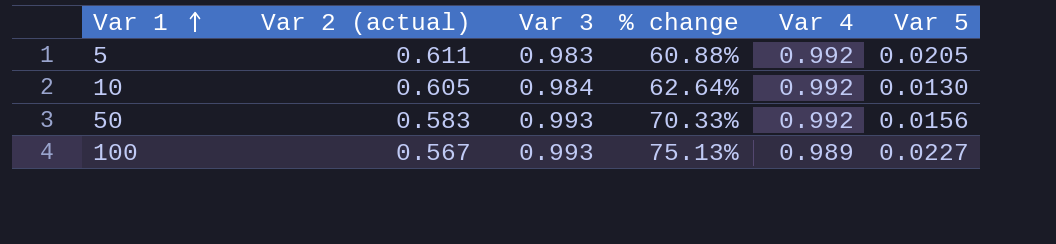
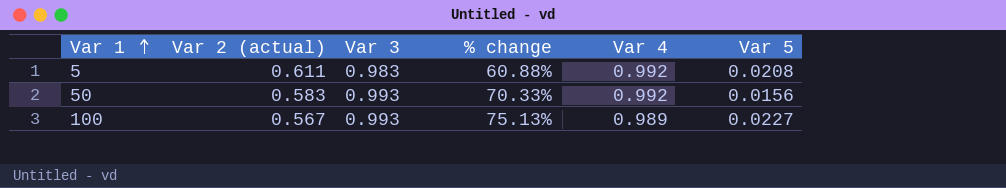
row 10: 0.605 | 0.984 | 62.64% | 0.992 | 0.0130 -> none
5 | Var 5: 0.0205 -> 0.0208

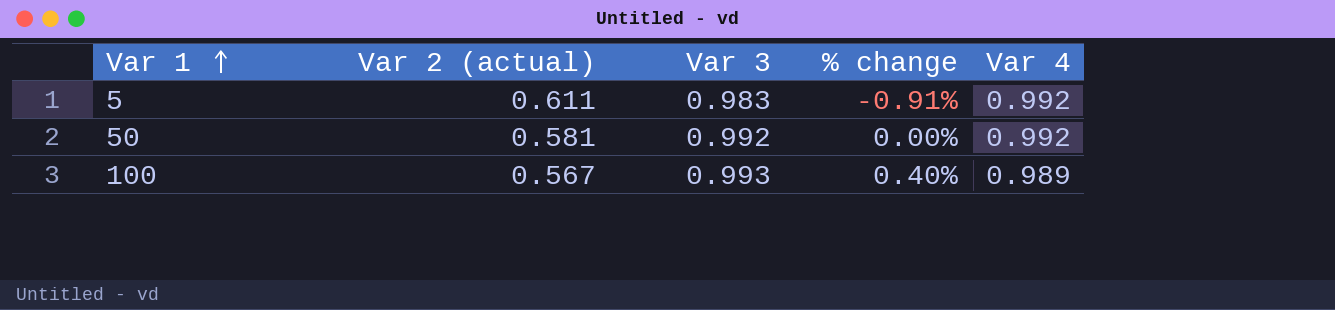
column Var 5 | position: 6 -> none
column % change | formula: ([Var 3] - [Var 2 (actual)]) / [Var 2 (actual)] -> ([Var 3] - [Var 4]) / [Var 4]
50 | Var 2 (actual): 0.583 -> 0.581
50 | Var 3: 0.993 -> 0.992

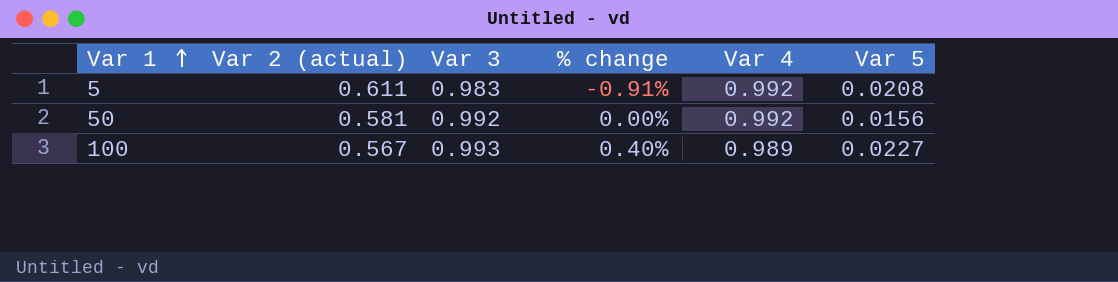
column Var 5 | position: none -> 6

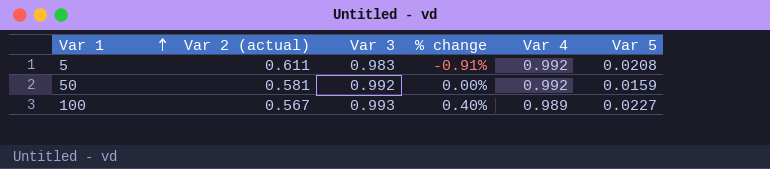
50 | Var 5: 0.0156 -> 0.0159

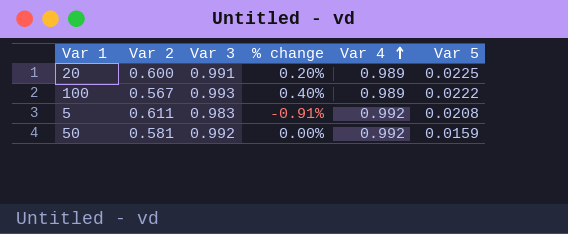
row order: Var 1 ascending -> Var 4 ascending
column name: Var 2 (actual) -> Var 2
row 20: none -> 0.600 | 0.991 | 0.20% | 0.989 | 0.0225
100 | Var 5: 0.0227 -> 0.0222

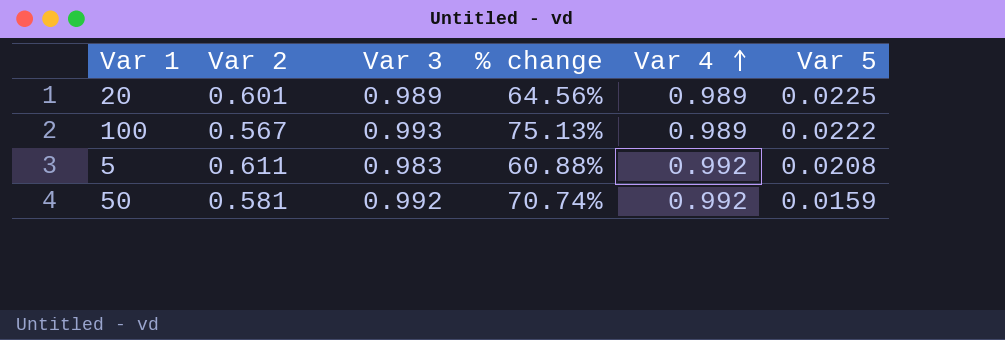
column % change | formula: ([Var 3] - [Var 4]) / [Var 4] -> ([Var 3] - [Var 2]) / [Var 2]
20 | Var 2: 0.600 -> 0.601
20 | Var 3: 0.991 -> 0.989

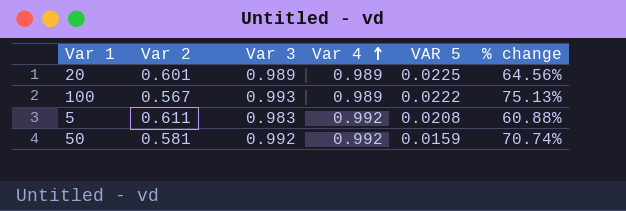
column name: Var 5 -> VAR 5
column % change | position: 4 -> 6

